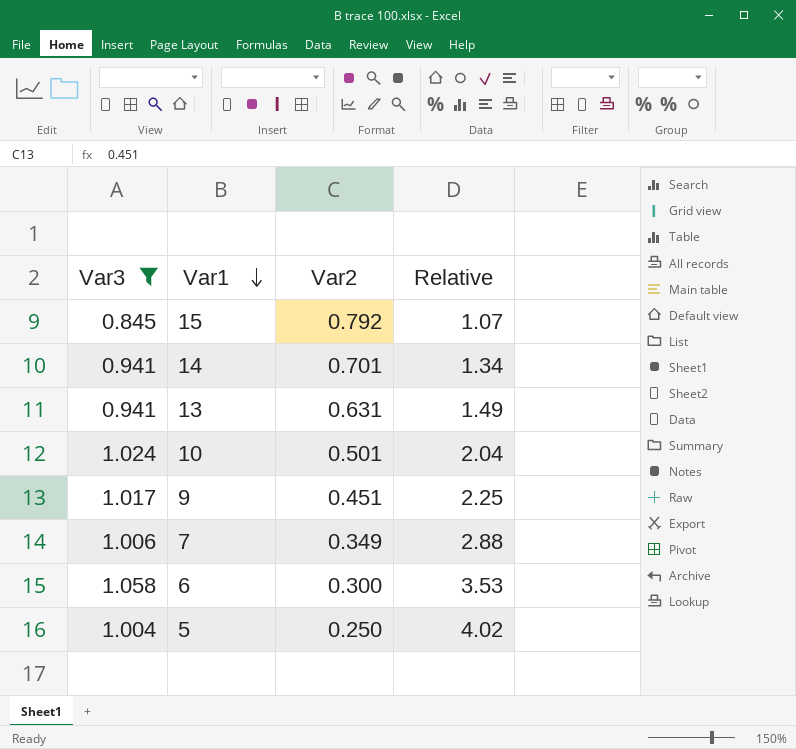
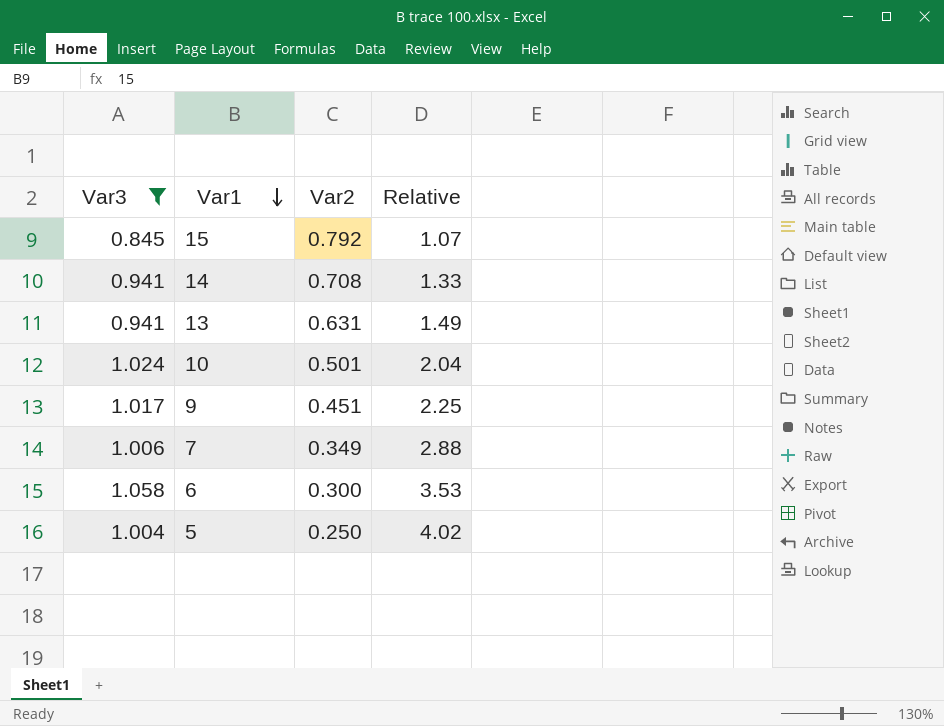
14 | Var2: 0.701 -> 0.708
14 | Relative: 1.34 -> 1.33

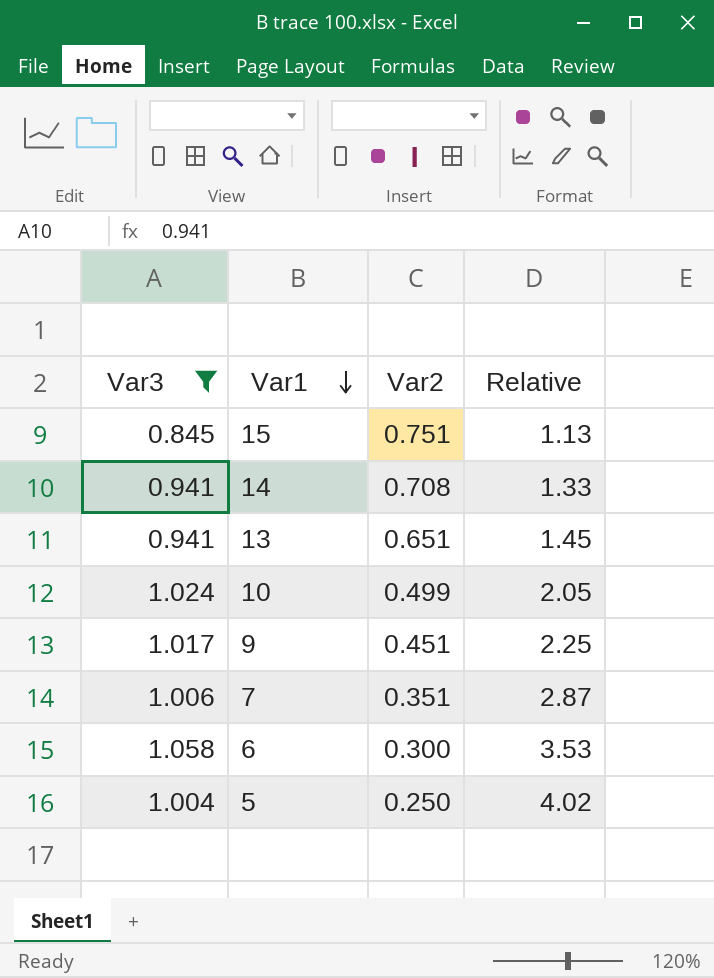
15 | Var2: 0.792 -> 0.751
15 | Relative: 1.07 -> 1.13
13 | Var2: 0.631 -> 0.651
13 | Relative: 1.49 -> 1.45
10 | Var2: 0.501 -> 0.499
10 | Relative: 2.04 -> 2.05
7 | Var2: 0.349 -> 0.351
7 | Relative: 2.88 -> 2.87

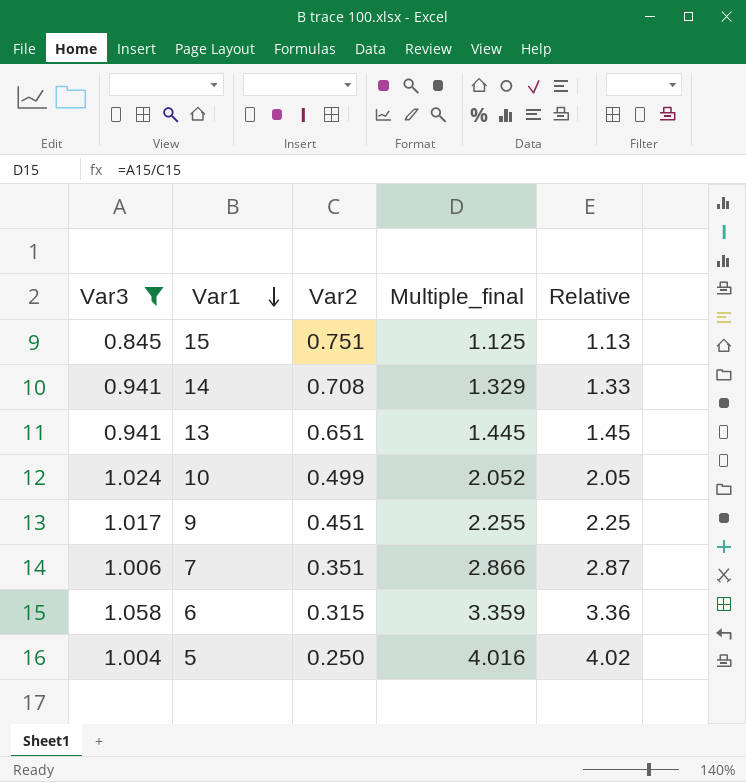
column Multiple_final | formula: none -> [Var3] / [Var2]
6 | Var2: 0.300 -> 0.315
6 | Relative: 3.53 -> 3.36

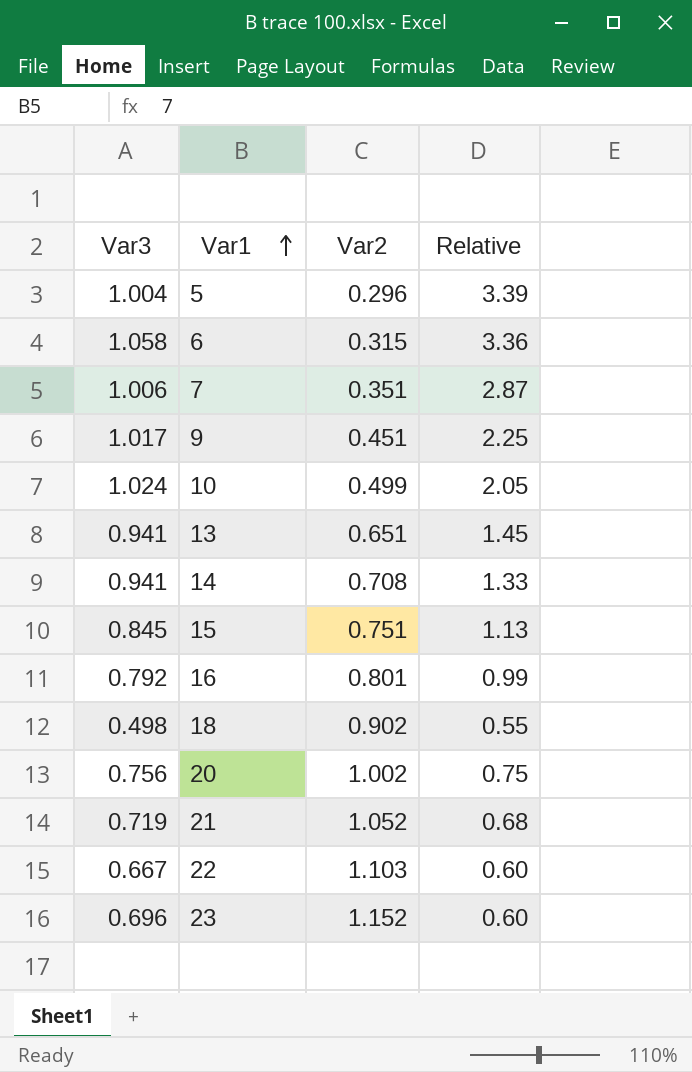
filter: Var3 >= 0.845 -> none
row order: Var1 descending -> Var1 ascending
column Multiple_final | formula: [Var3] / [Var2] -> none
5 | Var2: 0.250 -> 0.296
5 | Relative: 4.02 -> 3.39

